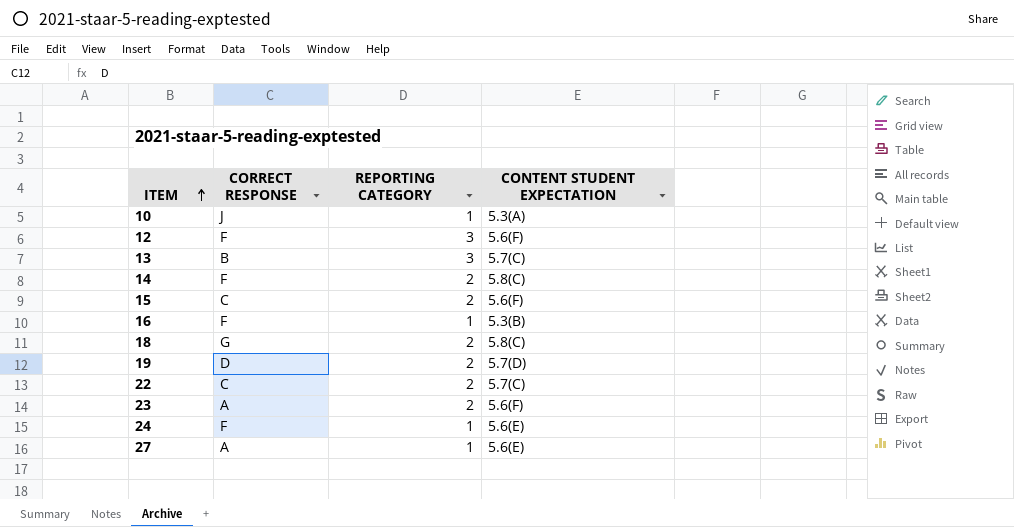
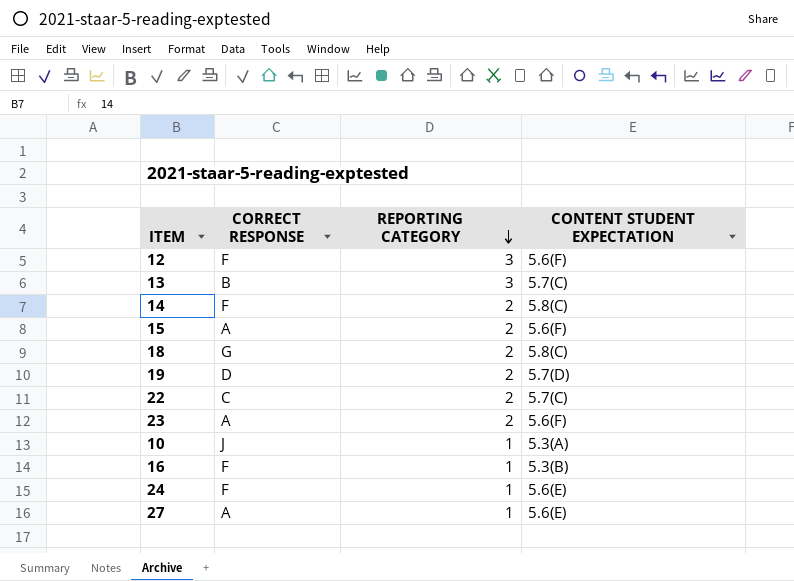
row order: ITEM ascending -> REPORTING CATEGORY descending
15 | CORRECT RESPONSE: C -> A

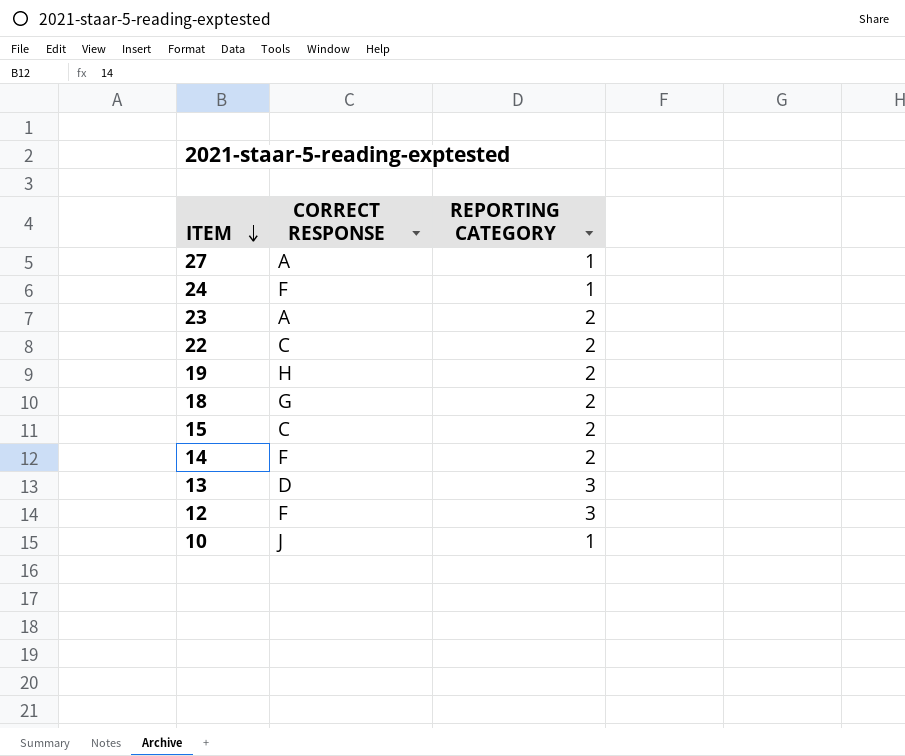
row order: REPORTING CATEGORY descending -> ITEM descending
column CONTENT STUDENT EXPECTATION | position: 4 -> none
row 16: F | 1 | 5.3(B) -> none
19 | CORRECT RESPONSE: D -> H
15 | CORRECT RESPONSE: A -> C
13 | CORRECT RESPONSE: B -> D

